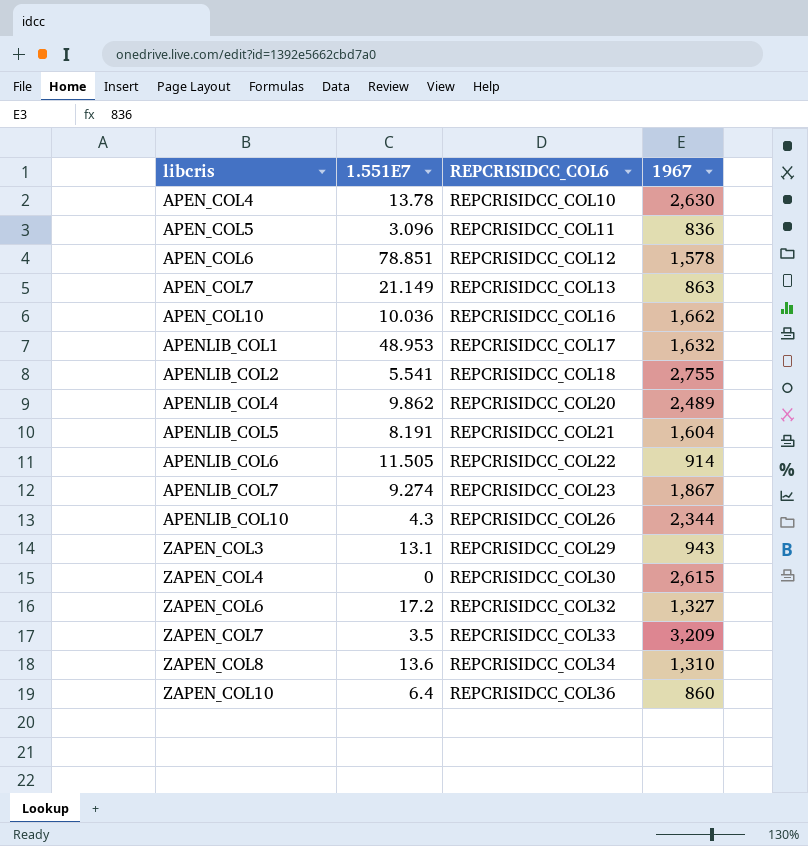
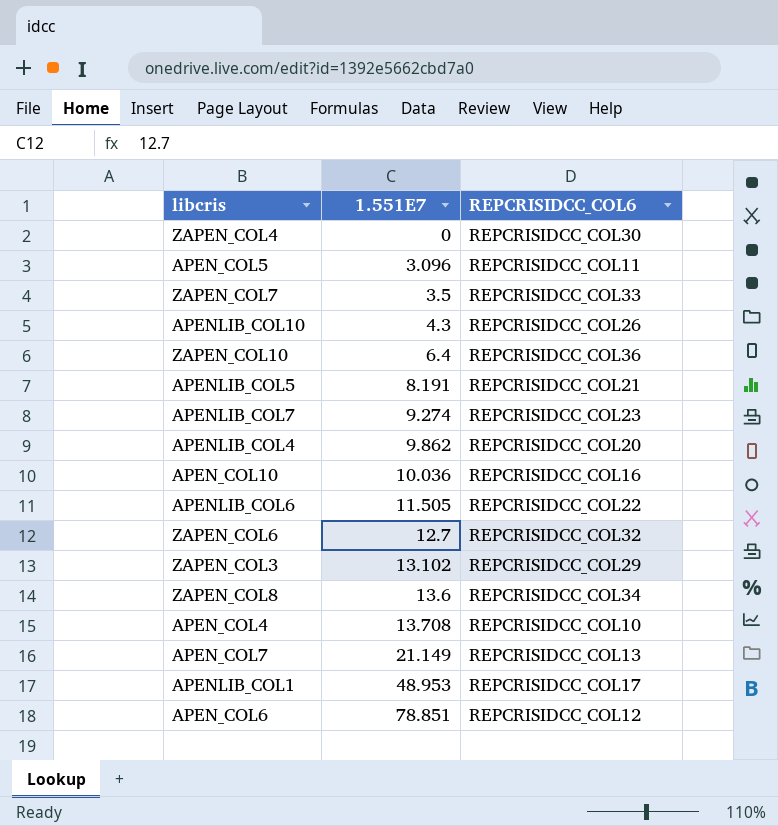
row order: libcris ascending -> 1.551E7 ascending
column 1967 | position: 4 -> none
row APENLIB_COL2: 5.541 | REPCRISIDCC_COL18 | 2,755 -> none
ZAPEN_COL6 | 1.551E7: 17.2 -> 12.7
ZAPEN_COL3 | 1.551E7: 13.1 -> 13.102
APEN_COL4 | 1.551E7: 13.78 -> 13.708

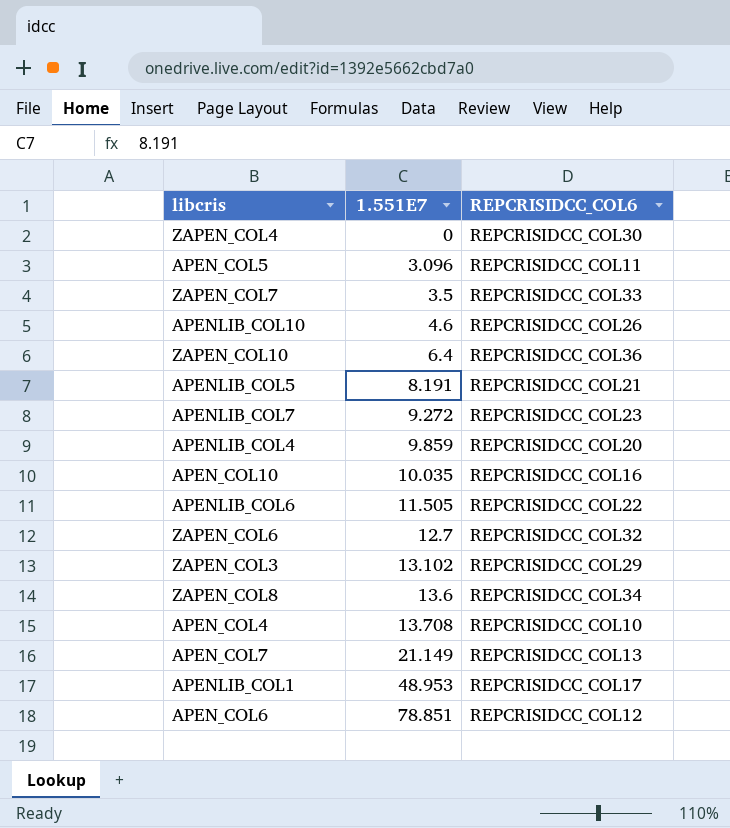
APENLIB_COL10 | 1.551E7: 4.3 -> 4.6
APENLIB_COL7 | 1.551E7: 9.274 -> 9.272
APENLIB_COL4 | 1.551E7: 9.862 -> 9.859
APEN_COL10 | 1.551E7: 10.036 -> 10.035

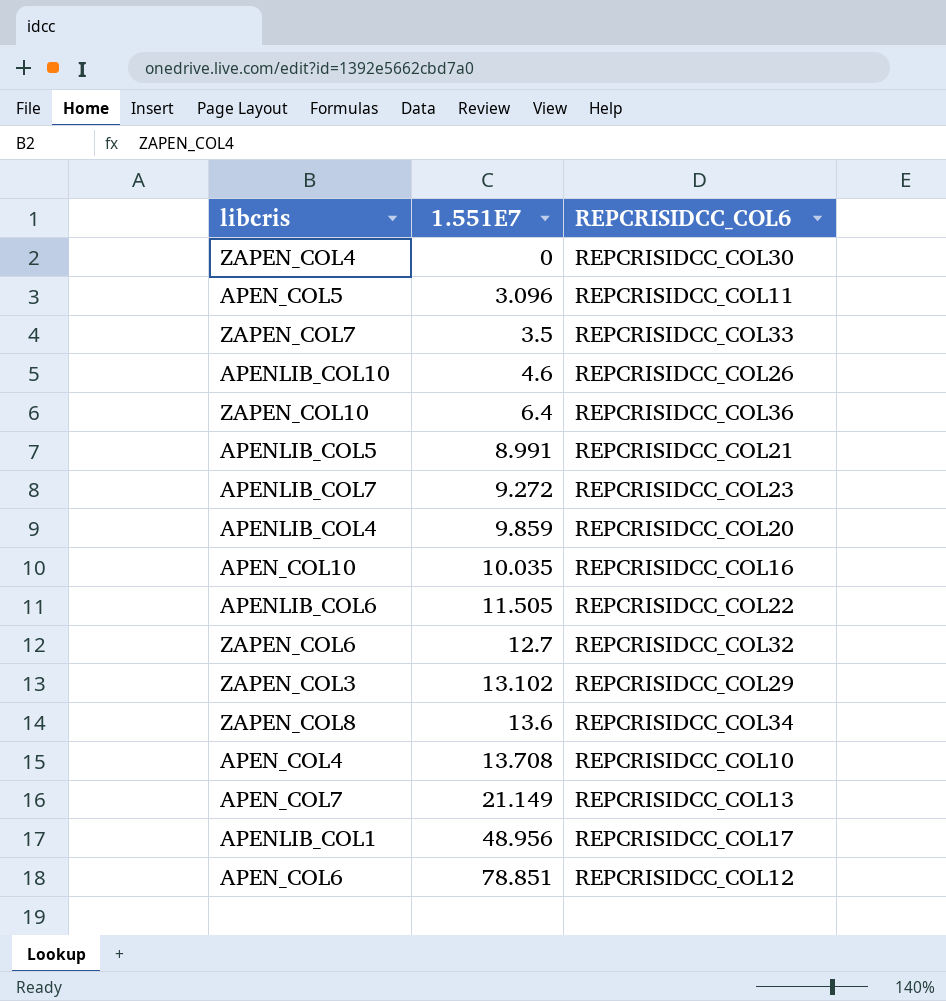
APENLIB_COL5 | 1.551E7: 8.191 -> 8.991
APENLIB_COL1 | 1.551E7: 48.953 -> 48.956

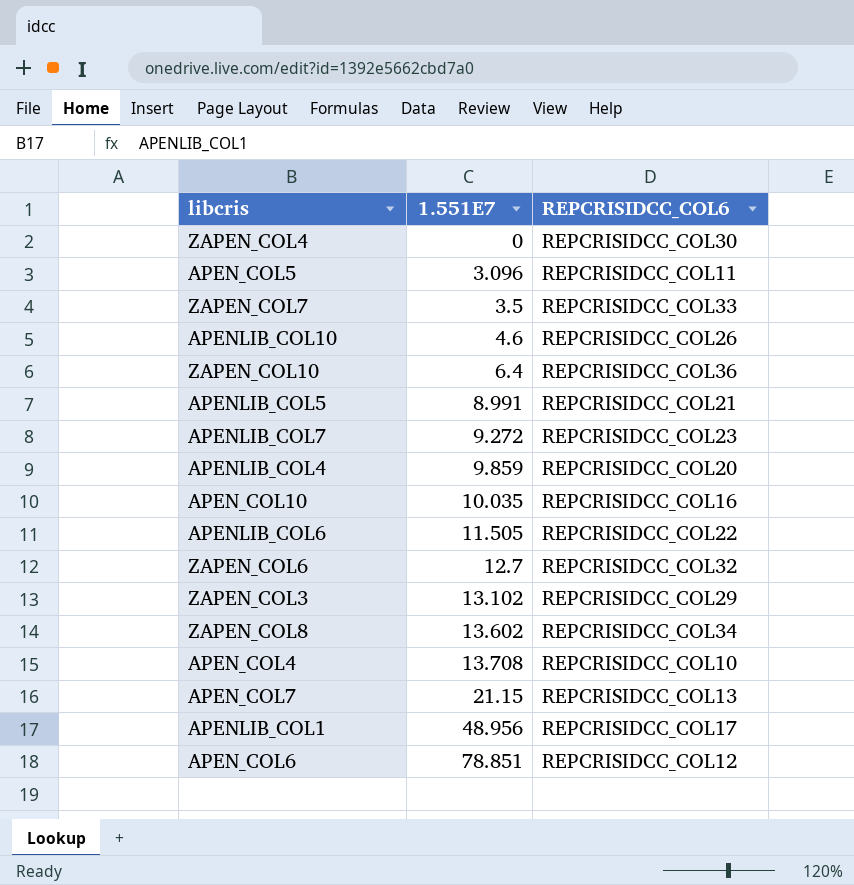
ZAPEN_COL8 | 1.551E7: 13.6 -> 13.602
APEN_COL7 | 1.551E7: 21.149 -> 21.15

